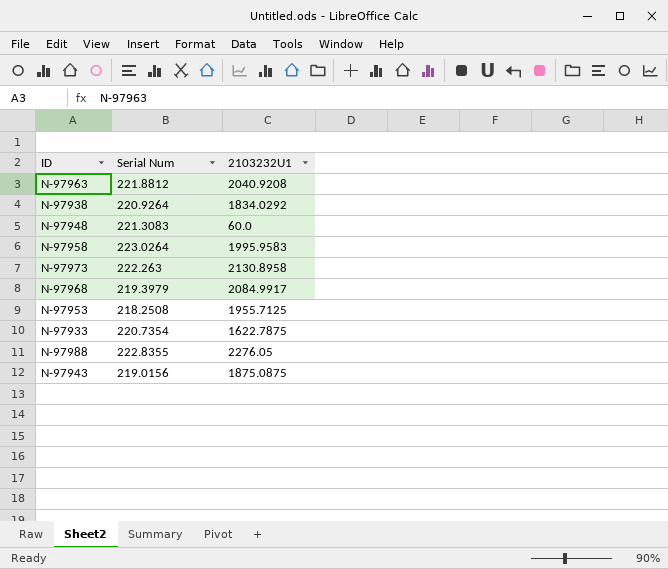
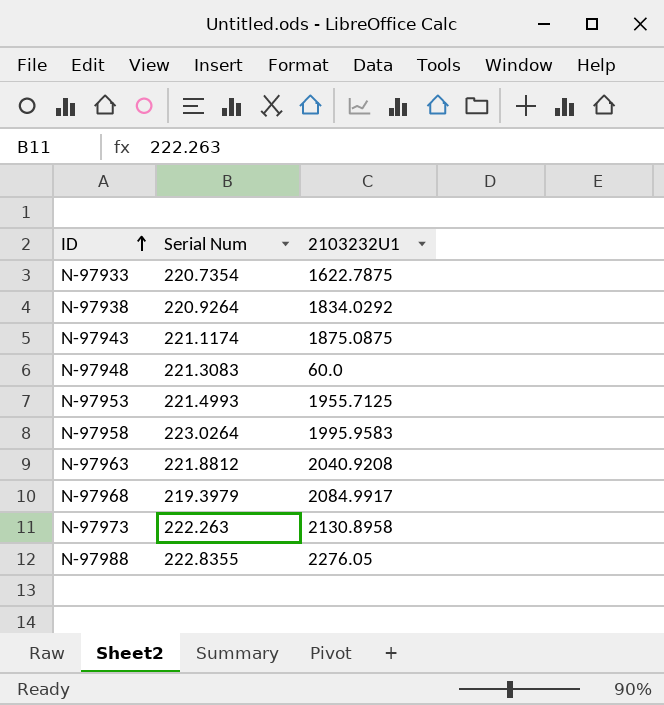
row order: none -> ID ascending
N-97943 | Serial Num: 219.0156 -> 221.1174
N-97953 | Serial Num: 218.2508 -> 221.4993

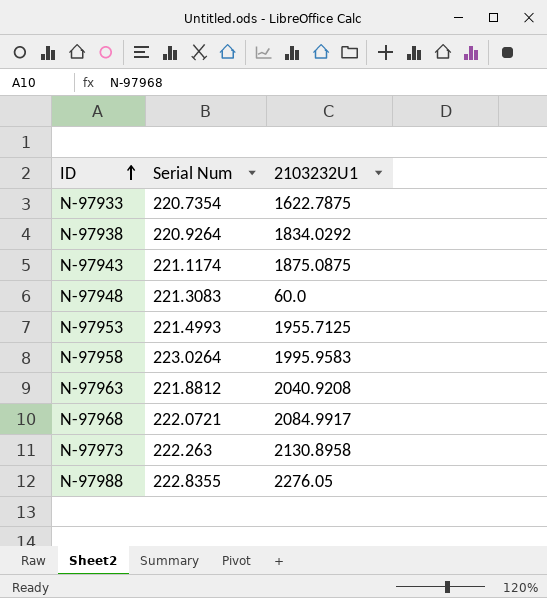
N-97968 | Serial Num: 219.3979 -> 222.0721

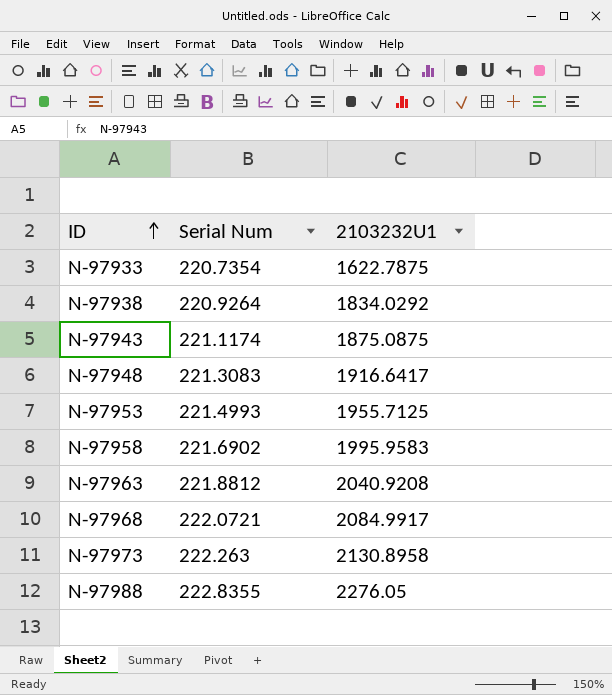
N-97948 | 2103232U1: 60.0 -> 1916.6417
N-97958 | Serial Num: 223.0264 -> 221.6902

